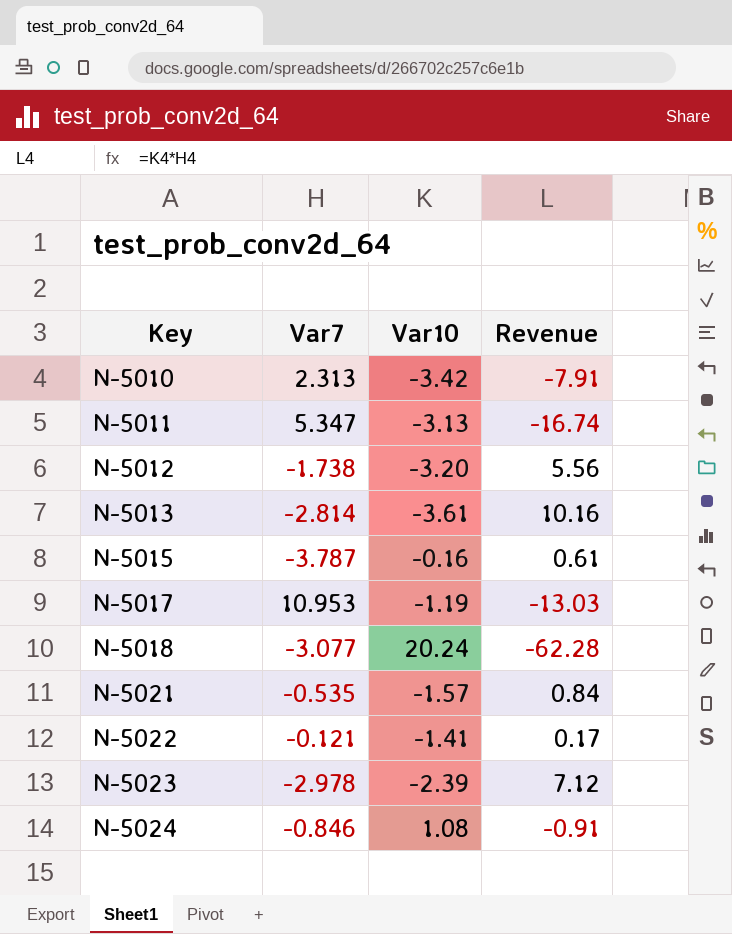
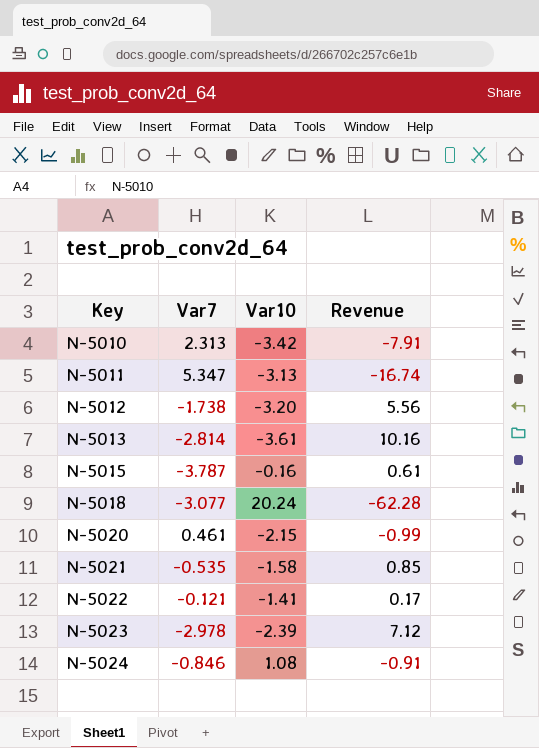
row N-5017: 10.953 | -1.19 | -13.03 -> none
row N-5020: none -> 0.461 | -2.15 | -0.99
N-5021 | Var10: -1.57 -> -1.58
N-5021 | Revenue: 0.84 -> 0.85

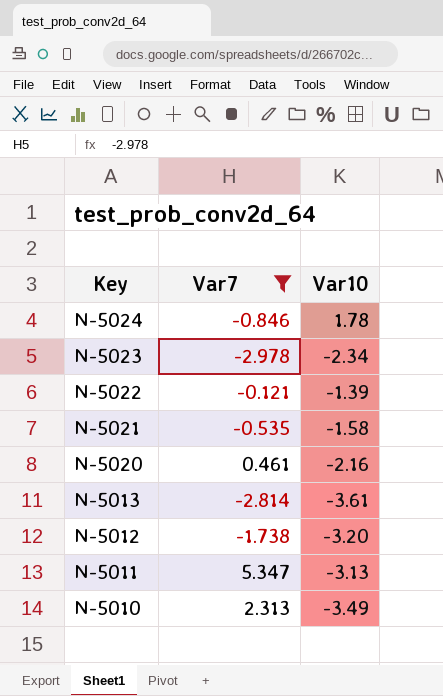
filter: none -> Var7 >= -2.978
row order: Key ascending -> Key descending
column Revenue | formula: [Var7] * [Var10] -> none
N-5024 | Var10: 1.08 -> 1.78
N-5023 | Var10: -2.39 -> -2.34
N-5022 | Var10: -1.41 -> -1.39
N-5020 | Var10: -2.15 -> -2.16
N-5010 | Var10: -3.42 -> -3.49

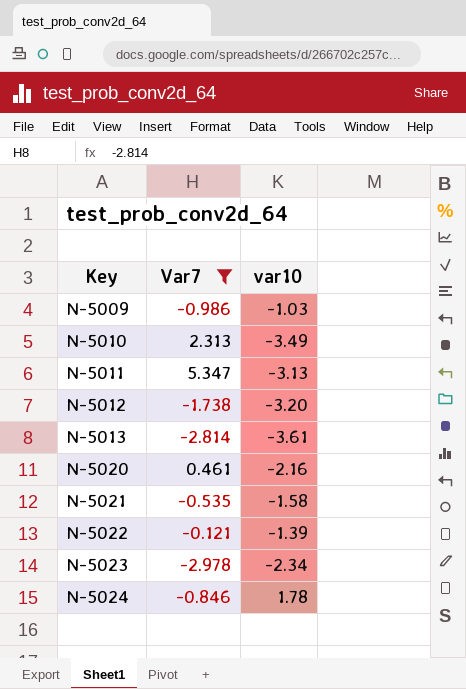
row order: Key descending -> Key ascending
column name: Var10 -> var10
row N-5009: none -> -0.986 | -1.03

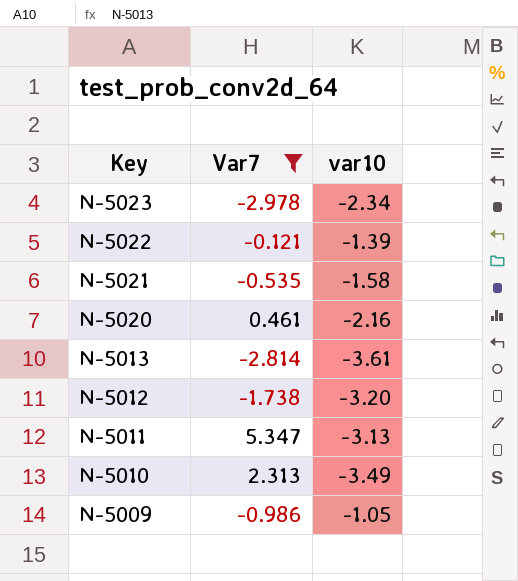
row order: Key ascending -> Key descending
row N-5024: -0.846 | 1.78 -> none
N-5009 | var10: -1.03 -> -1.05

